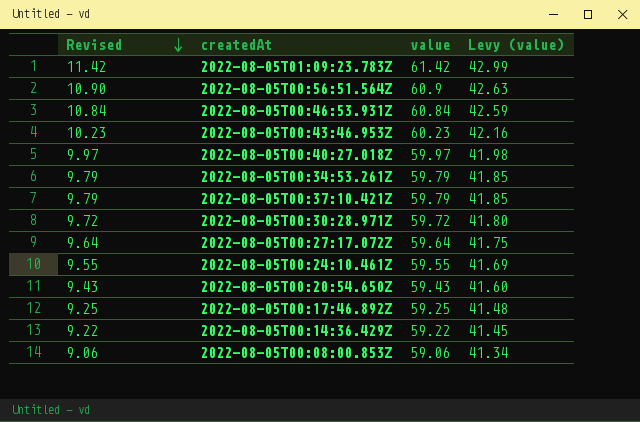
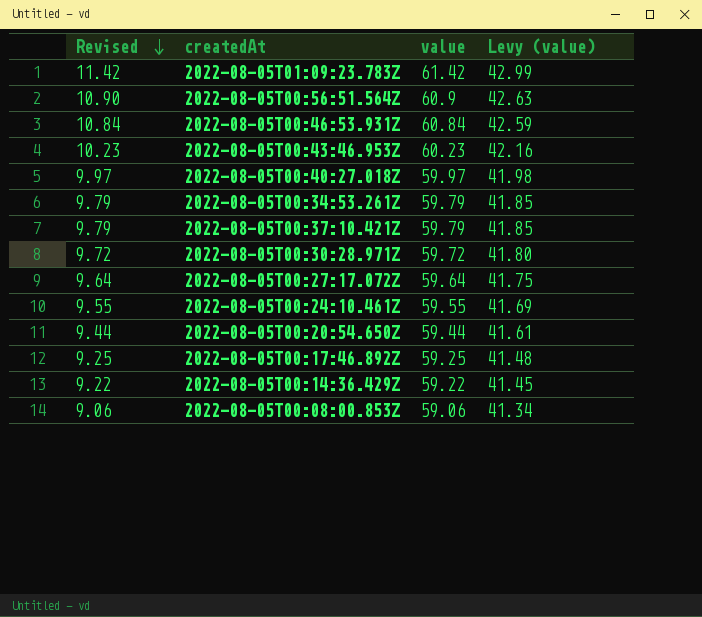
2022-08-05T00:20:54.650Z | Revised: 9.43 -> 9.44
2022-08-05T00:20:54.650Z | value: 59.43 -> 59.44
2022-08-05T00:20:54.650Z | Levy (value): 41.60 -> 41.61

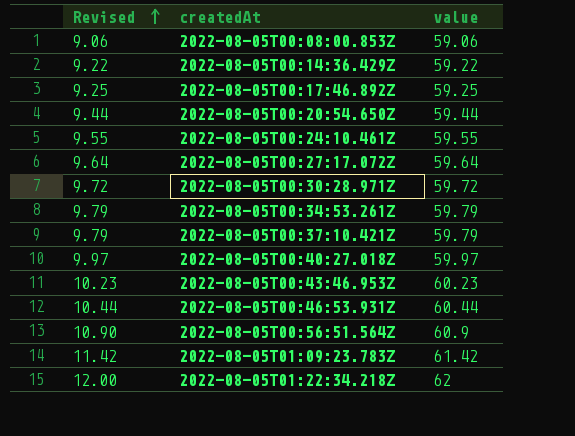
row order: Revised descending -> Revised ascending
column Levy (value) | formula: [value] * 0.7 -> none
2022-08-05T00:46:53.931Z | Revised: 10.84 -> 10.44
2022-08-05T00:46:53.931Z | value: 60.84 -> 60.44
row 2022-08-05T01:22:34.218Z: none -> 12.00 | 62

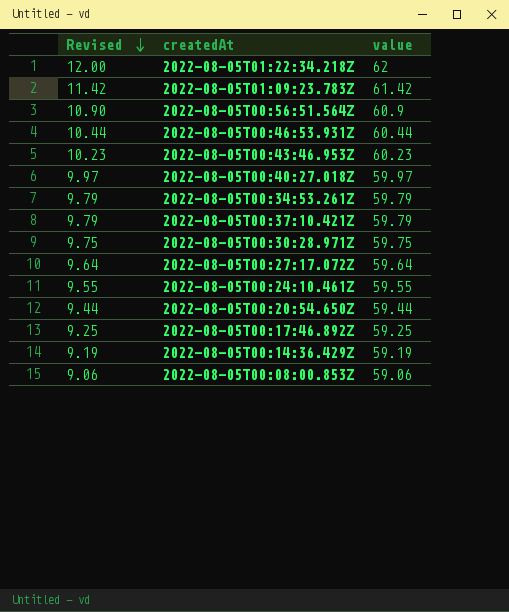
row order: Revised ascending -> Revised descending
2022-08-05T00:30:28.971Z | Revised: 9.72 -> 9.75
2022-08-05T00:30:28.971Z | value: 59.72 -> 59.75
2022-08-05T00:14:36.429Z | Revised: 9.22 -> 9.19
2022-08-05T00:14:36.429Z | value: 59.22 -> 59.19

